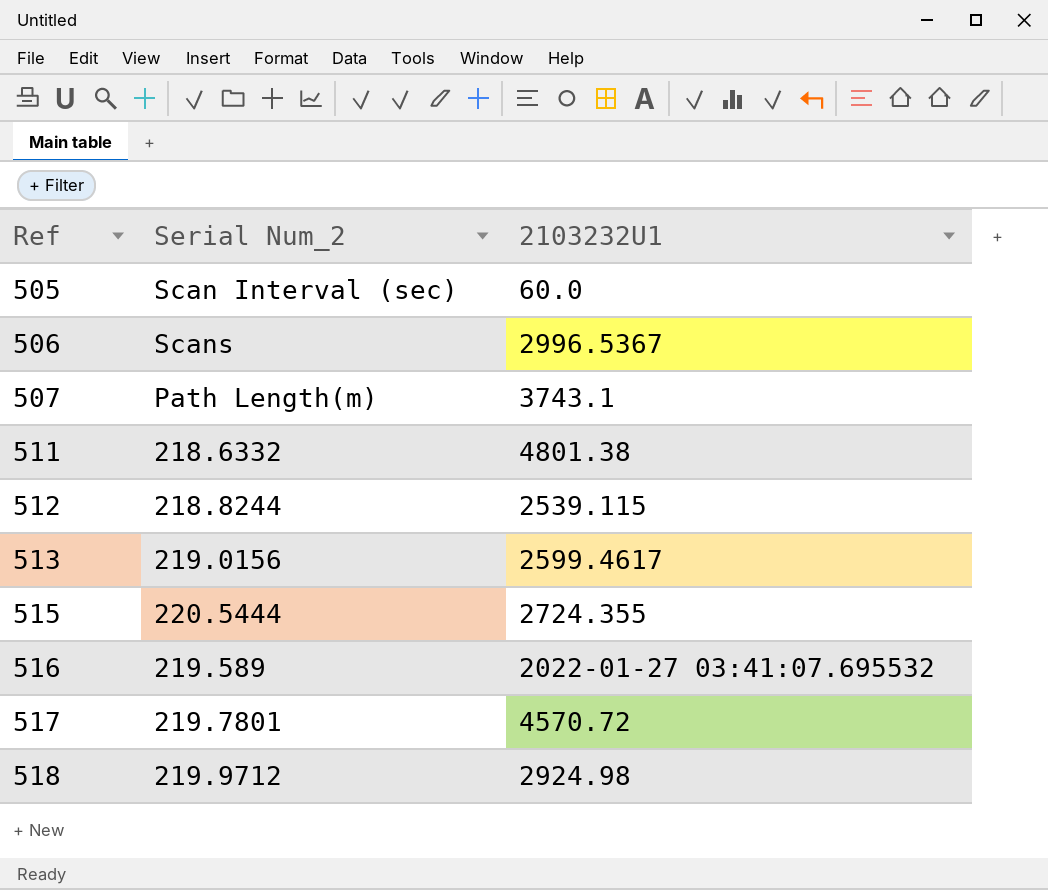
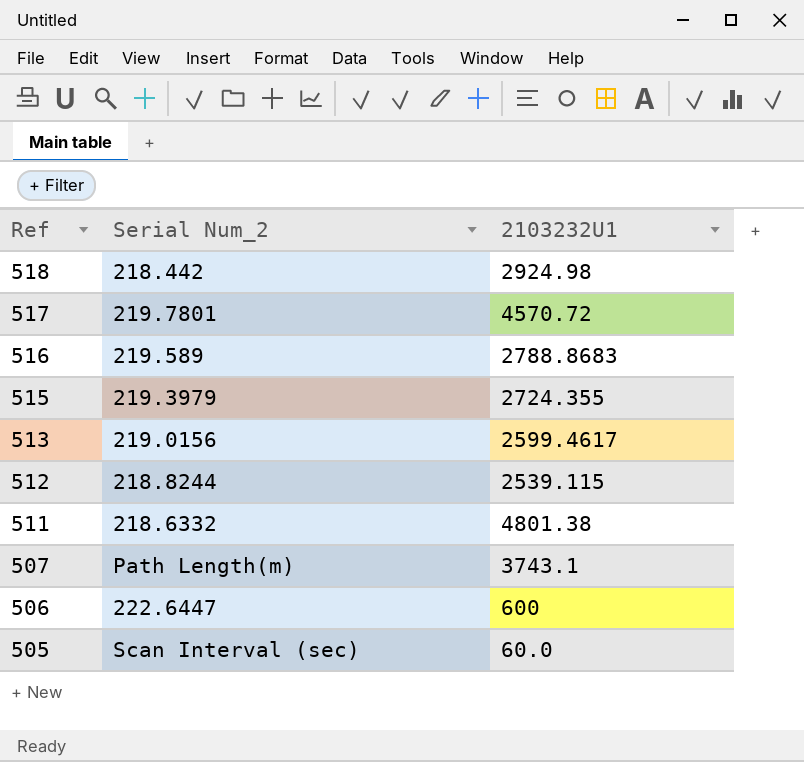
row order: Ref ascending -> Ref descending
518 | Serial Num_2: 219.9712 -> 218.442
516 | 2103232U1: 2022-01-27 03:41:07.695532 -> 2788.8683
515 | Serial Num_2: 220.5444 -> 219.3979
506 | Serial Num_2: Scans -> 222.6447
506 | 2103232U1: 2996.5367 -> 600

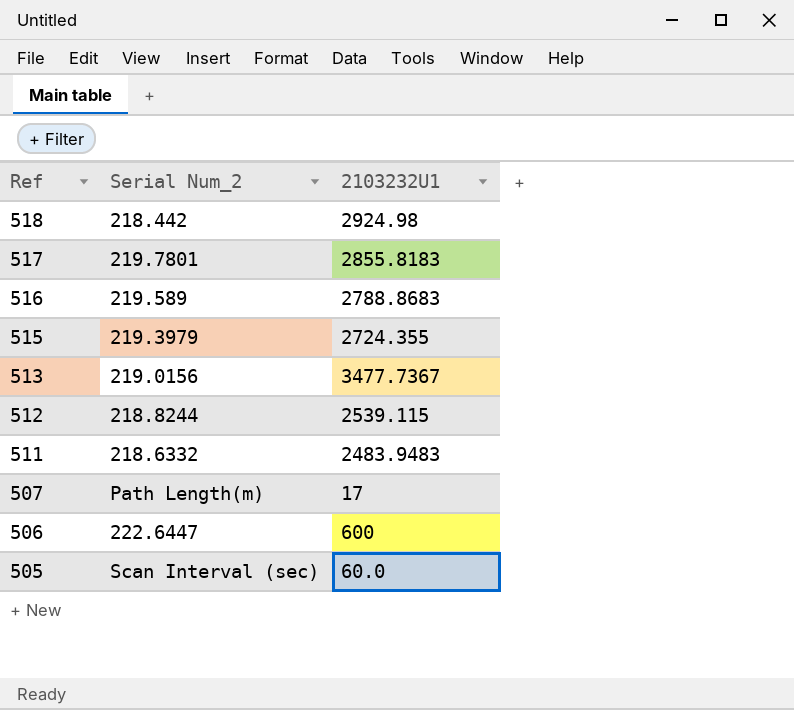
517 | 2103232U1: 4570.72 -> 2855.8183
513 | 2103232U1: 2599.4617 -> 3477.7367
511 | 2103232U1: 4801.38 -> 2483.9483
507 | 2103232U1: 3743.1 -> 17

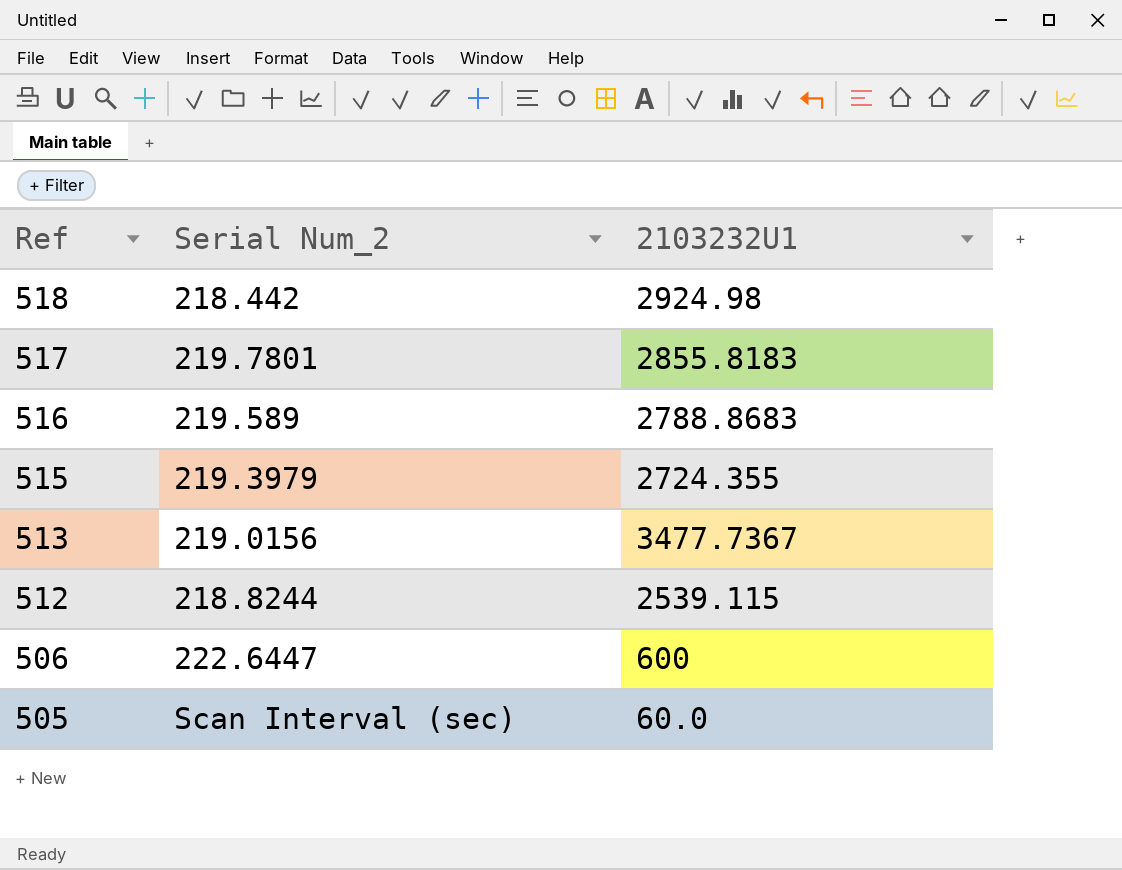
row 511: 218.6332 | 2483.9483 -> none
row 507: Path Length(m) | 17 -> none

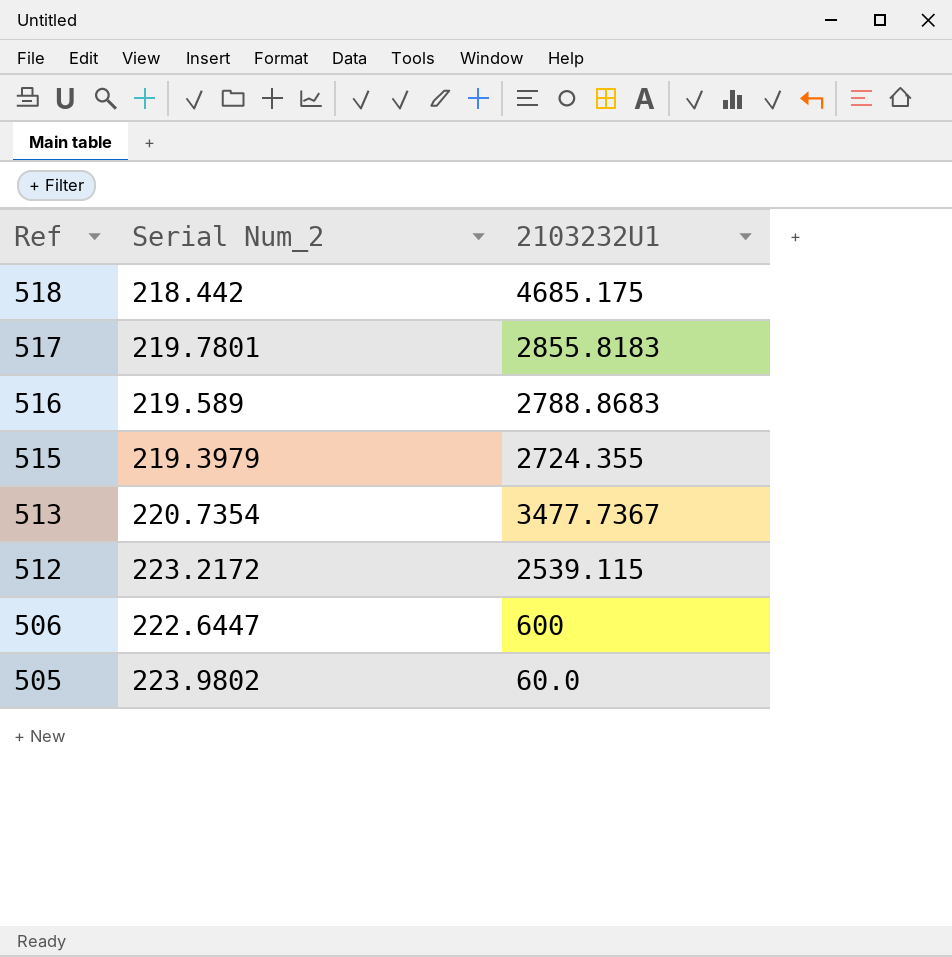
518 | 2103232U1: 2924.98 -> 4685.175
513 | Serial Num_2: 219.0156 -> 220.7354
512 | Serial Num_2: 218.8244 -> 223.2172
505 | Serial Num_2: Scan Interval (sec) -> 223.9802

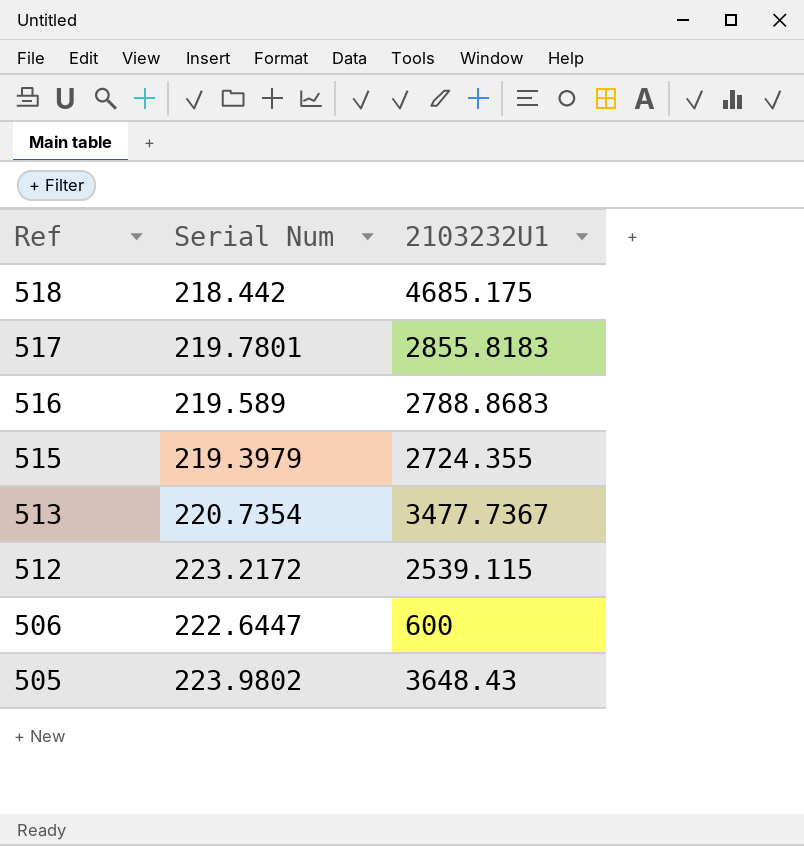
column name: Serial Num_2 -> Serial Num
505 | 2103232U1: 60.0 -> 3648.43

